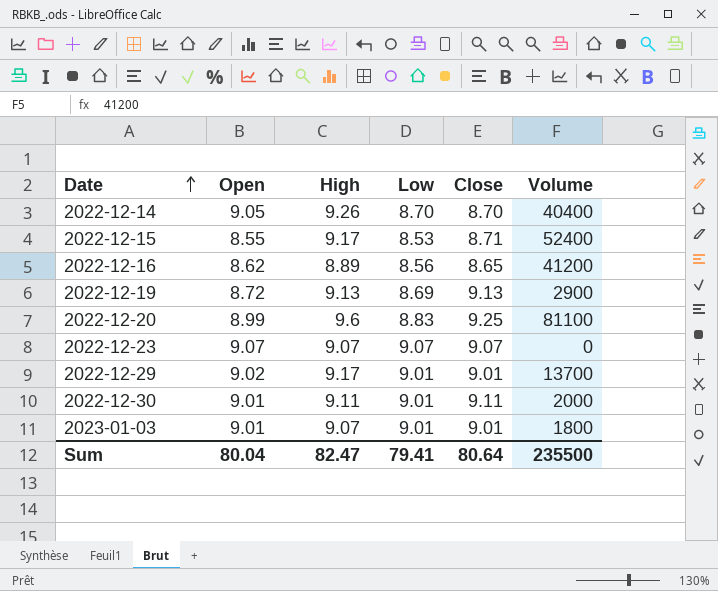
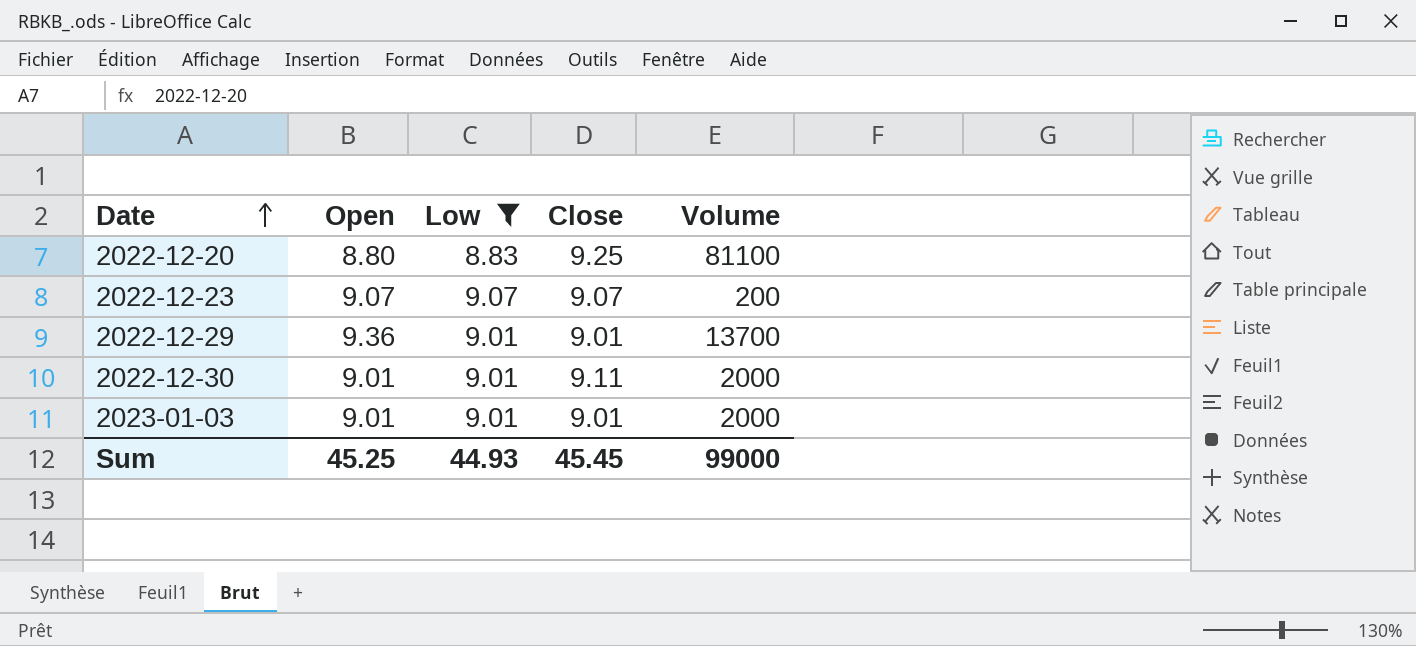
filter: none -> Low >= 8.83
column High | position: 3 -> none
2022-12-20 | Open: 8.99 -> 8.80
2022-12-23 | Volume: 0 -> 200
2022-12-29 | Open: 9.02 -> 9.36
2023-01-03 | Volume: 1800 -> 2000
Sum | Open: 80.04 -> 45.25
Sum | Low: 79.41 -> 44.93
Sum | Close: 80.64 -> 45.45
Sum | Volume: 235500 -> 99000

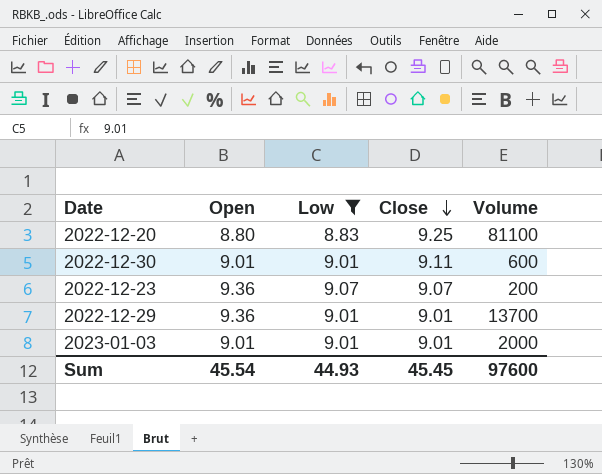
row order: Date ascending -> Close descending
2022-12-30 | Volume: 2000 -> 600
2022-12-23 | Open: 9.07 -> 9.36
Sum | Open: 45.25 -> 45.54
Sum | Volume: 99000 -> 97600

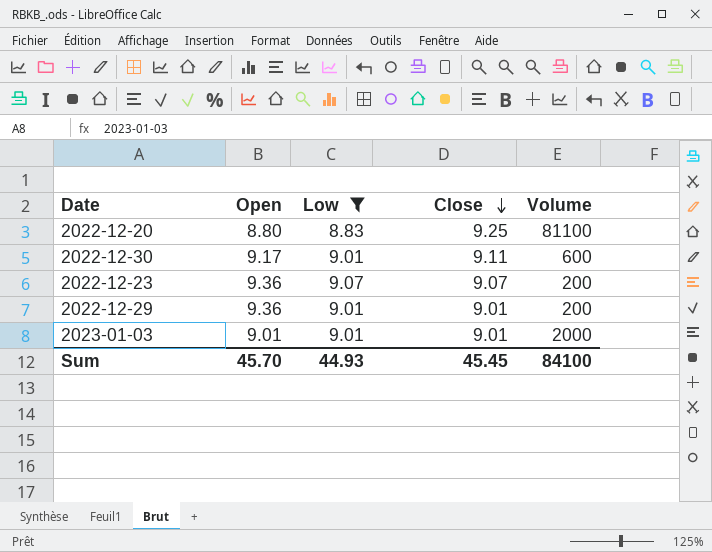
2022-12-30 | Open: 9.01 -> 9.17
2022-12-29 | Volume: 13700 -> 200
Sum | Open: 45.54 -> 45.70
Sum | Volume: 97600 -> 84100

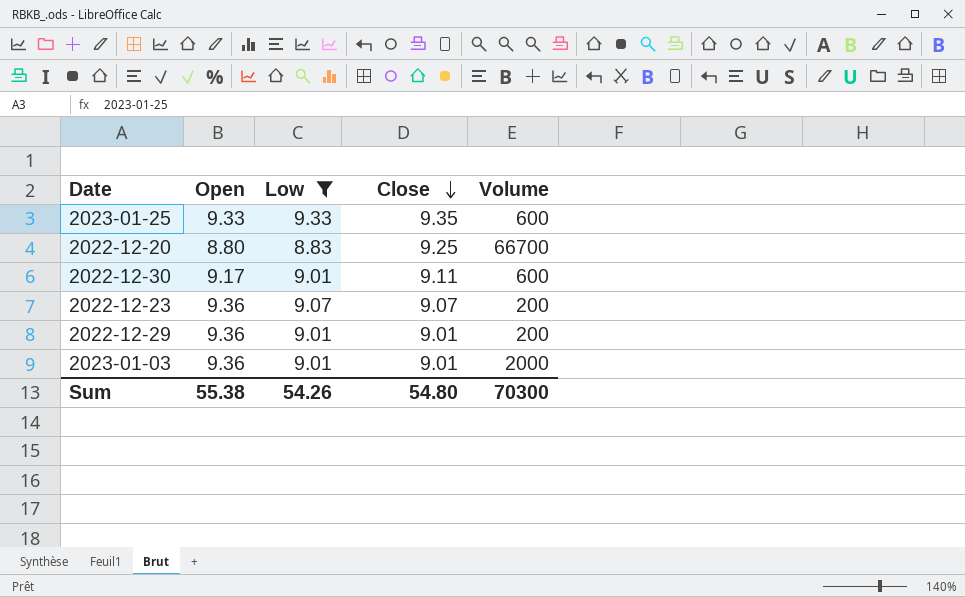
row 2023-01-25: none -> 9.33 | 9.33 | 9.35 | 600
2022-12-20 | Volume: 81100 -> 66700
2023-01-03 | Open: 9.01 -> 9.36
Sum | Open: 45.70 -> 55.38
Sum | Low: 44.93 -> 54.26
Sum | Close: 45.45 -> 54.80
Sum | Volume: 84100 -> 70300

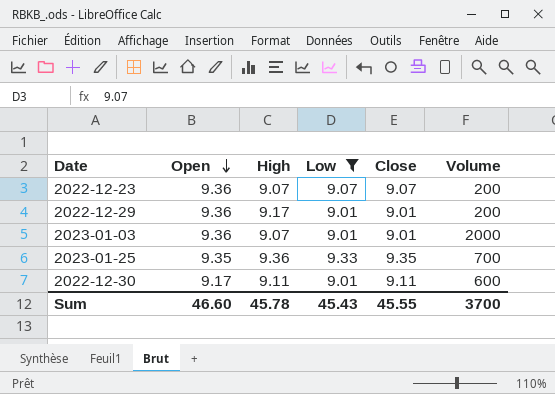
row order: Close descending -> Open descending
column High | position: none -> 3
row 2022-12-20: 8.80 | 8.83 | 9.25 | 66700 -> none
2023-01-25 | Open: 9.33 -> 9.35
2023-01-25 | Volume: 600 -> 700
Sum | Open: 55.38 -> 46.60
Sum | Low: 54.26 -> 45.43
Sum | Close: 54.80 -> 45.55
Sum | Volume: 70300 -> 3700

